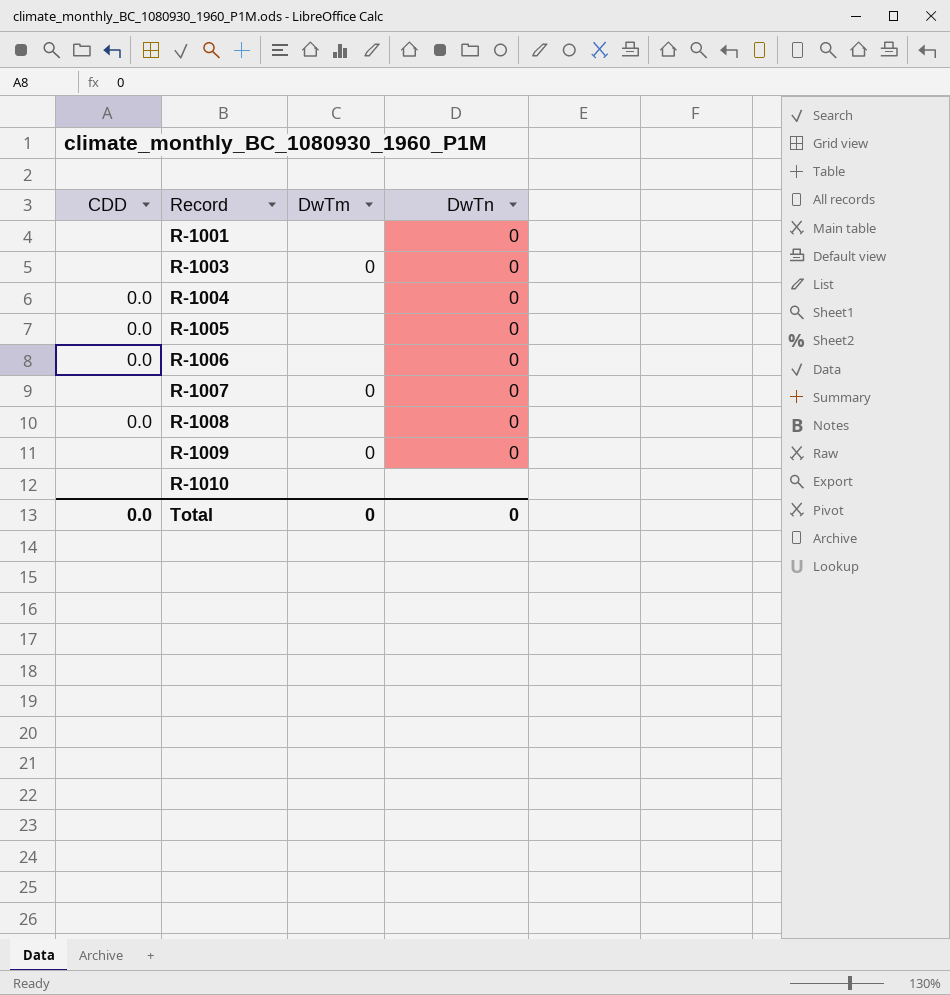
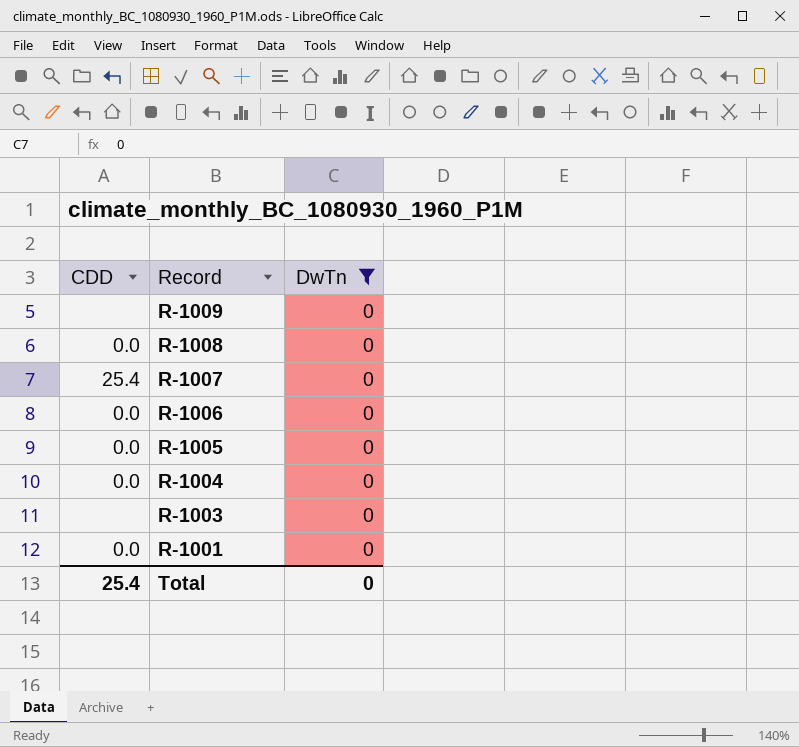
filter: none -> DwTn = 0
row order: Record ascending -> Record descending
column DwTm | position: 3 -> none
R-1007 | CDD: none -> 25.4
R-1001 | CDD: none -> 0.0
Total | CDD: 0.0 -> 25.4

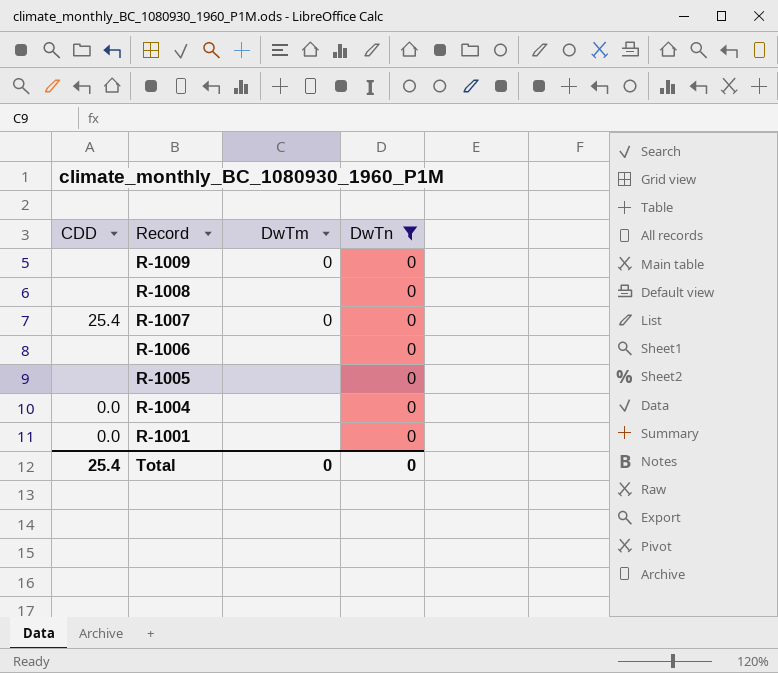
column DwTm | position: none -> 3
row R-1003: none | 0 -> none
R-1008 | CDD: 0.0 -> none
R-1006 | CDD: 0.0 -> none
R-1005 | CDD: 0.0 -> none

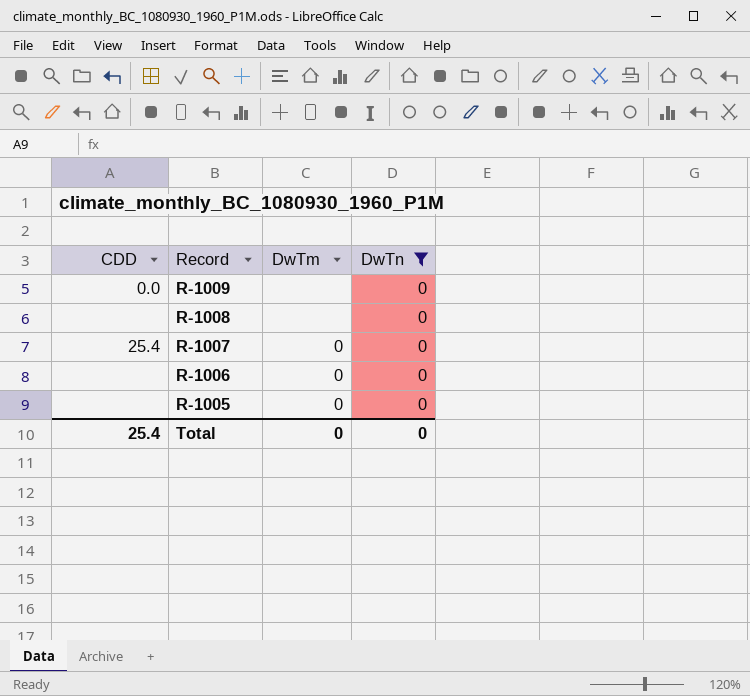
row R-1004: 0.0 | none | 0 -> none
row R-1001: 0.0 | none | 0 -> none
R-1009 | CDD: none -> 0.0
R-1009 | DwTm: 0 -> none
R-1006 | DwTm: none -> 0
R-1005 | DwTm: none -> 0

